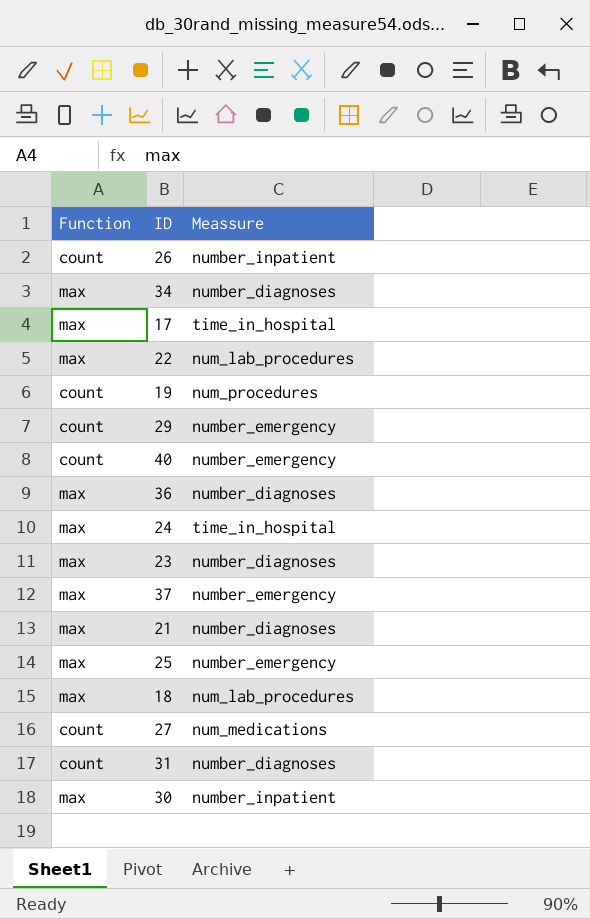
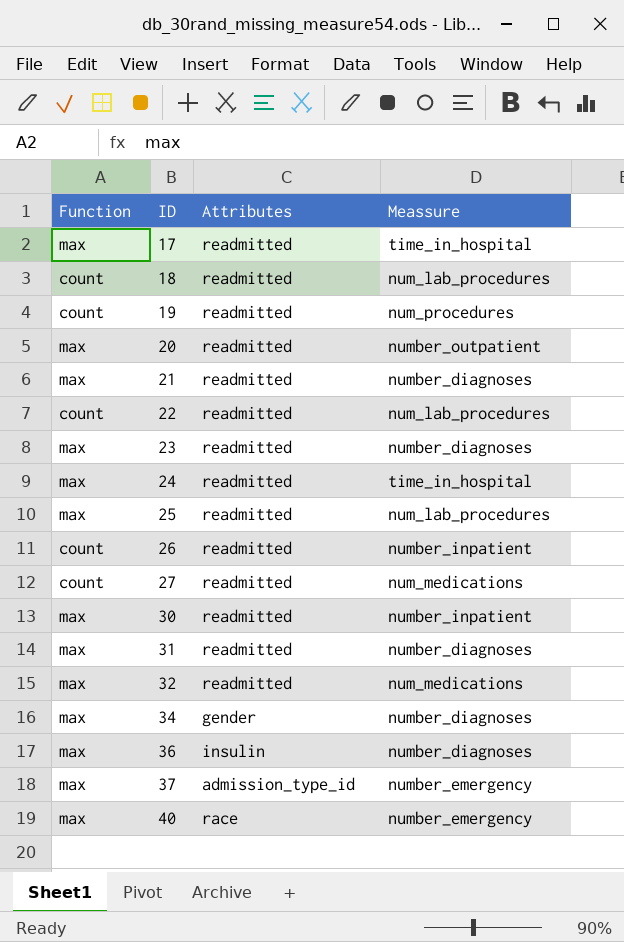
row order: none -> ID ascending
column Attributes | position: none -> 3
row 29: count | number_emergency -> none
18 | Function: max -> count
row 20: none -> max | readmitted | number_outpatient
22 | Function: max -> count
25 | Meassure: number_emergency -> num_lab_procedures
31 | Function: count -> max
row 32: none -> max | readmitted | num_medications
40 | Function: count -> max

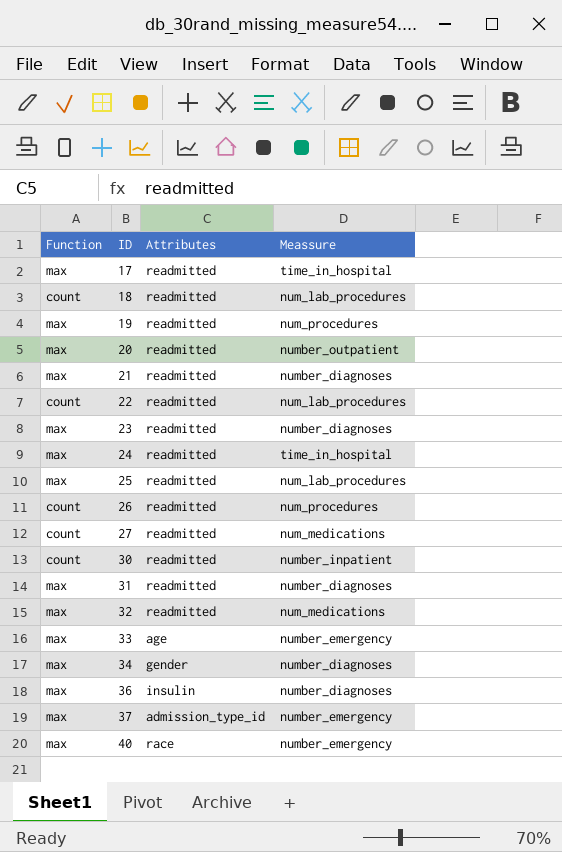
19 | Function: count -> max
26 | Meassure: number_inpatient -> num_procedures
30 | Function: max -> count
row 33: none -> max | age | number_emergency

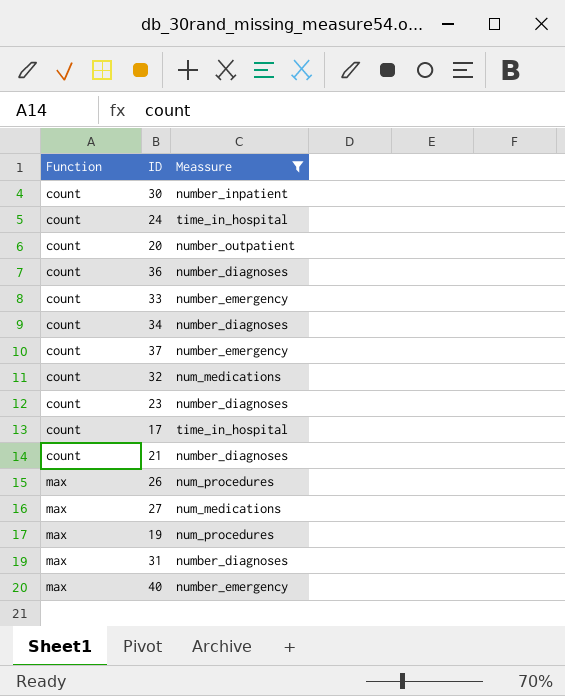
filter: none -> Meassure != num_lab_procedures
row order: ID ascending -> Function ascending
column Attributes | position: 3 -> none
24 | Function: max -> count
20 | Function: max -> count
36 | Function: max -> count
33 | Function: max -> count
34 | Function: max -> count
37 | Function: max -> count
32 | Function: max -> count
23 | Function: max -> count
17 | Function: max -> count
21 | Function: max -> count
26 | Function: count -> max
27 | Function: count -> max

